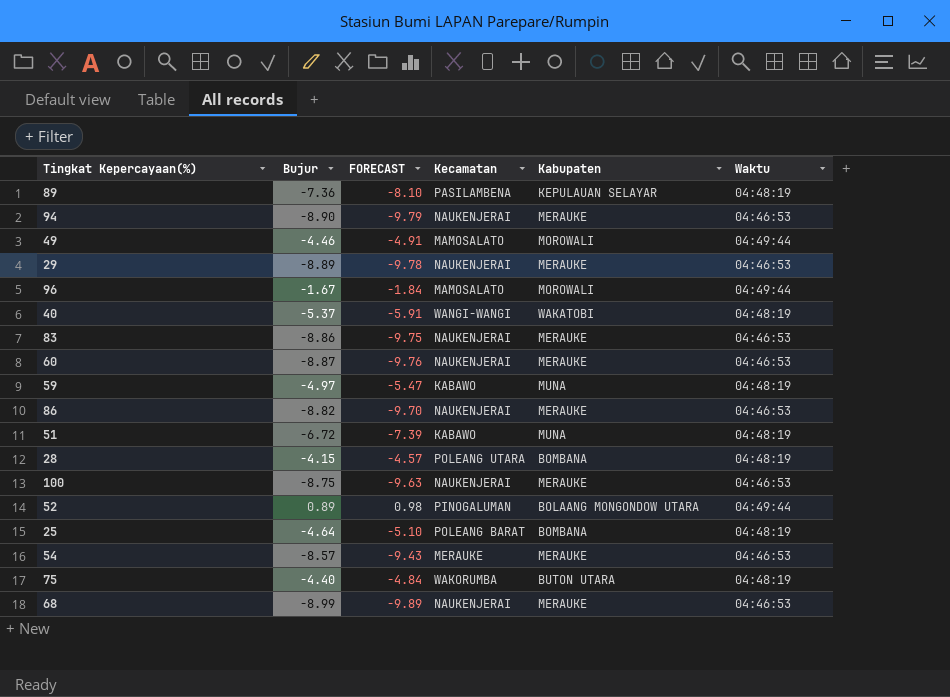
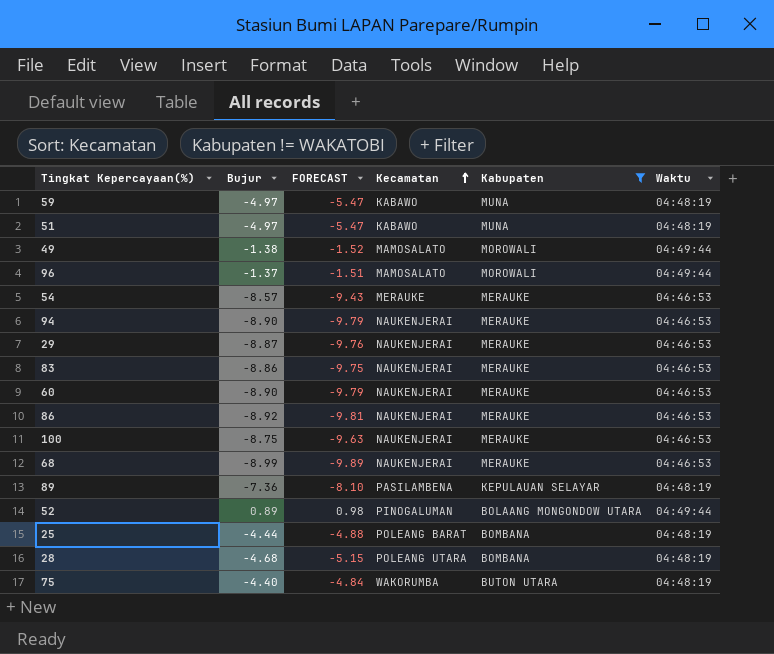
filter: none -> Kabupaten != WAKATOBI
row order: none -> Kecamatan ascending
51 | Bujur: -6.72 -> -4.97
51 | FORECAST: -7.39 -> -5.47
49 | Bujur: -4.46 -> -1.38
49 | FORECAST: -4.91 -> -1.52
96 | Bujur: -1.67 -> -1.37
96 | FORECAST: -1.84 -> -1.51
29 | Bujur: -8.89 -> -8.87
29 | FORECAST: -9.78 -> -9.76
60 | Bujur: -8.87 -> -8.90
60 | FORECAST: -9.76 -> -9.79
86 | Bujur: -8.82 -> -8.92
86 | FORECAST: -9.70 -> -9.81
25 | Bujur: -4.64 -> -4.44
25 | FORECAST: -5.10 -> -4.88
28 | Bujur: -4.15 -> -4.68
28 | FORECAST: -4.57 -> -5.15

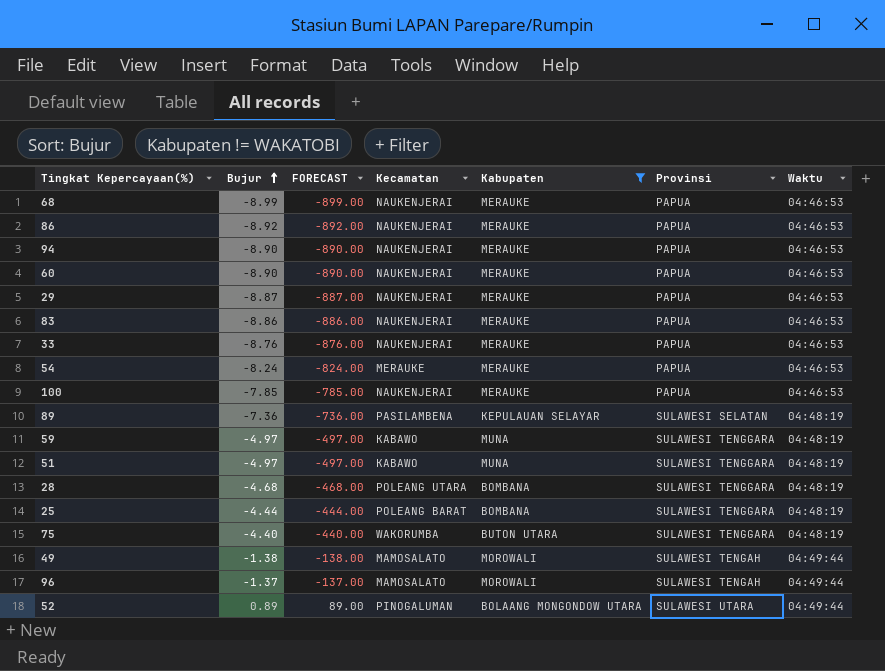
row order: Kecamatan ascending -> Bujur ascending
column FORECAST | formula: [Bujur] * 1.1 -> [Bujur] * 100
column Provinsi | position: none -> 6
row 33: none -> -8.76 | -876.00 | NAUKENJERAI | MERAUKE | PAPUA | 04:46:53
54 | Bujur: -8.57 -> -8.24
100 | Bujur: -8.75 -> -7.85

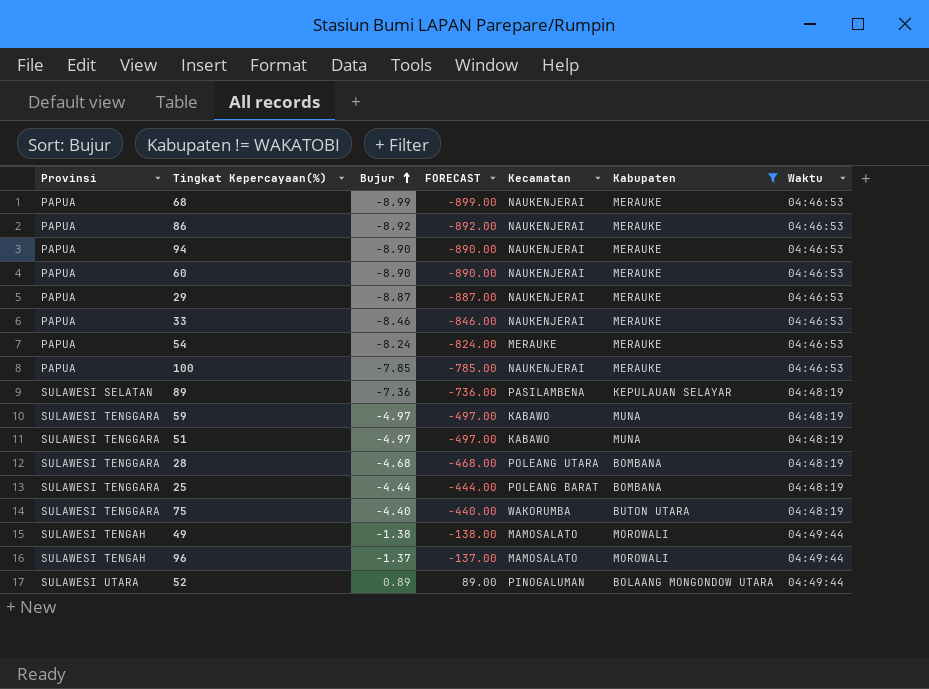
column Provinsi | position: 6 -> 1
row 83: -8.86 | -886.00 | NAUKENJERAI | MERAUKE | PAPUA | 04:46:53 -> none
33 | Bujur: -8.76 -> -8.46
33 | FORECAST: -876.00 -> -846.00

